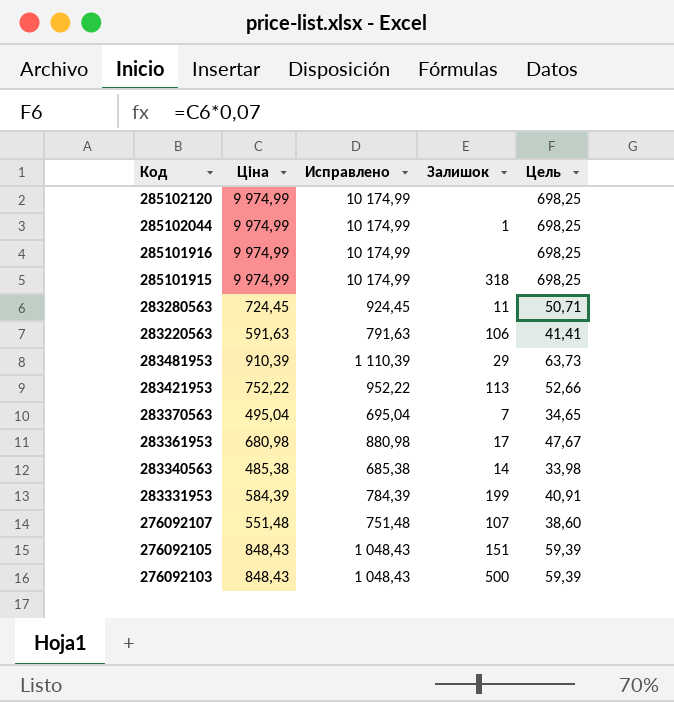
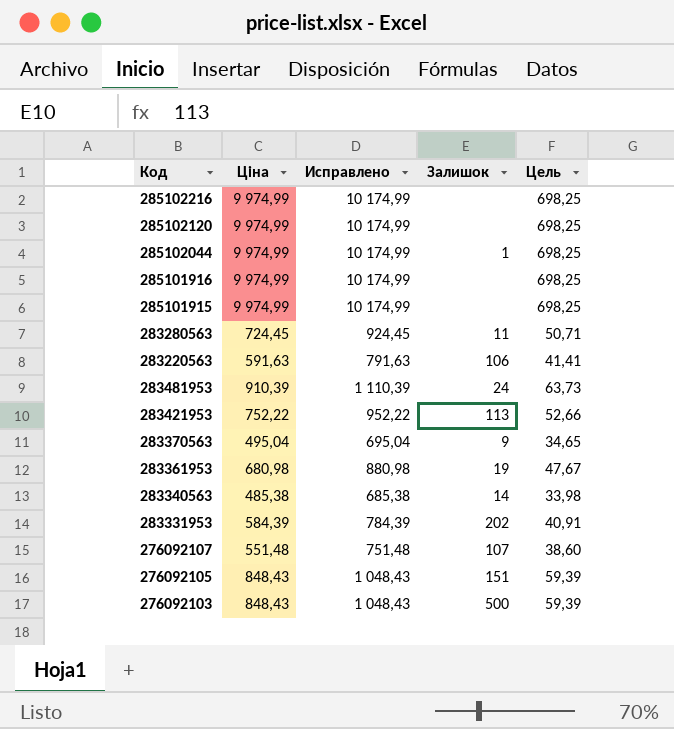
row 285102216: none -> 9 974,99 | 10 174,99 | none | 698,25
285101915 | Залишок: 318 -> none
283481953 | Залишок: 29 -> 24
283370563 | Залишок: 7 -> 9
283361953 | Залишок: 17 -> 19
283331953 | Залишок: 199 -> 202

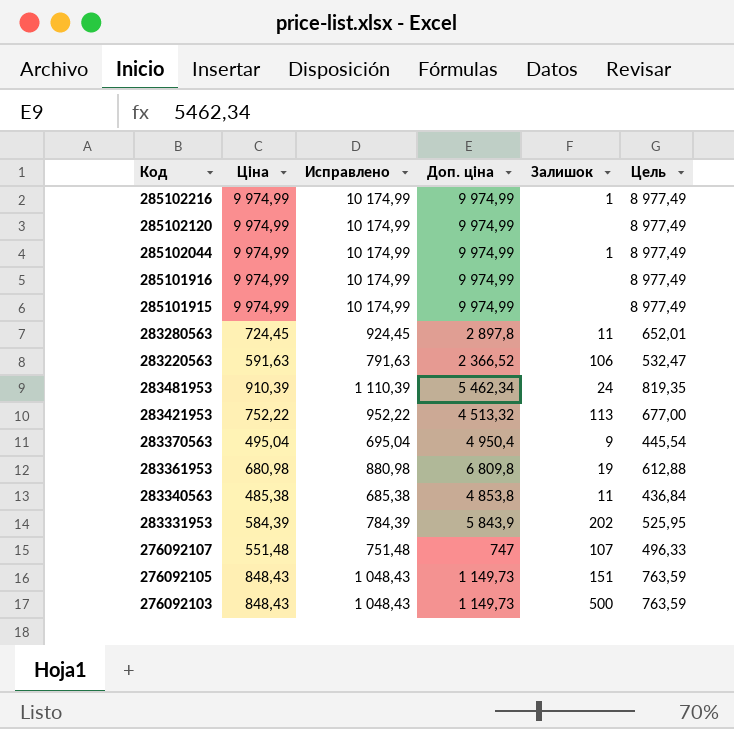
column Доп. ціна | position: none -> 4
column Цель | formula: [Ціна] * 0,07 -> [Ціна] * 0,9
285102216 | Залишок: none -> 1
283340563 | Залишок: 14 -> 11

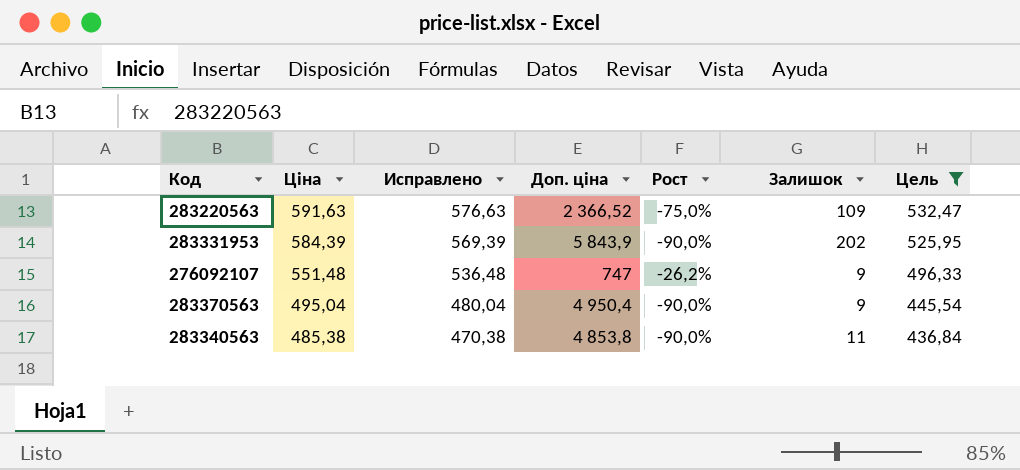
filter: none -> Цель <= 532,47
row order: none -> Ціна descending
column Исправлено | formula: [Ціна] + 200 -> [Ціна] - 15
column Рост | formula: none -> ([Ціна] - [Доп. ціна]) / [Доп. ціна]
283220563 | Залишок: 106 -> 109
276092107 | Залишок: 107 -> 9

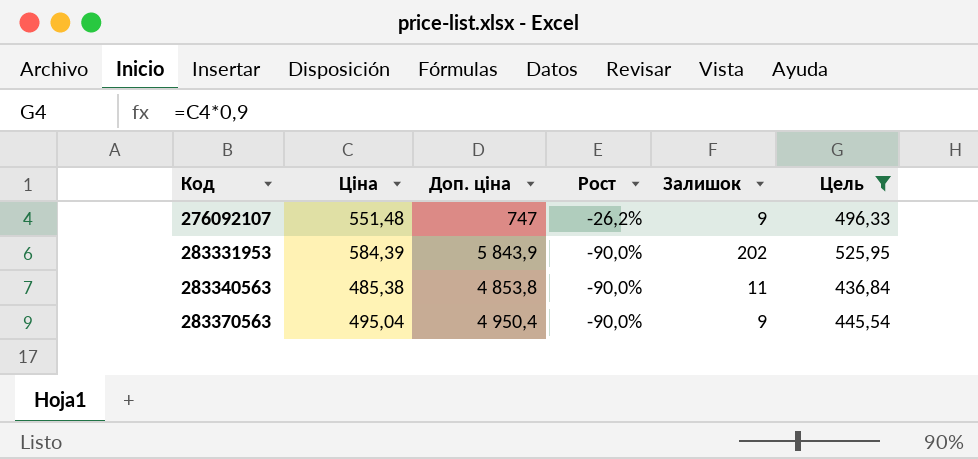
row order: Ціна descending -> Код ascending
column Исправлено | formula: [Ціна] - 15 -> none
row 283220563: 591,63 | 576,63 | 2 366,52 | -75,0% | 109 | 532,47 -> none

